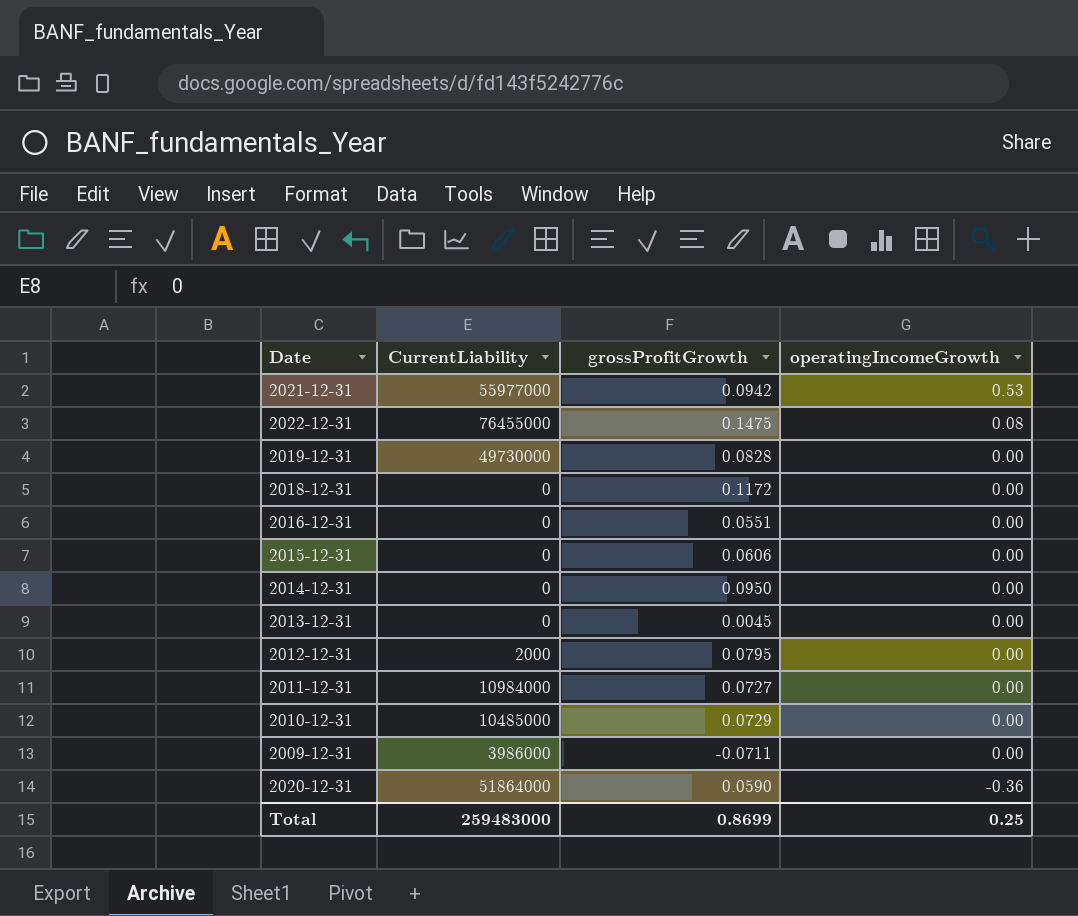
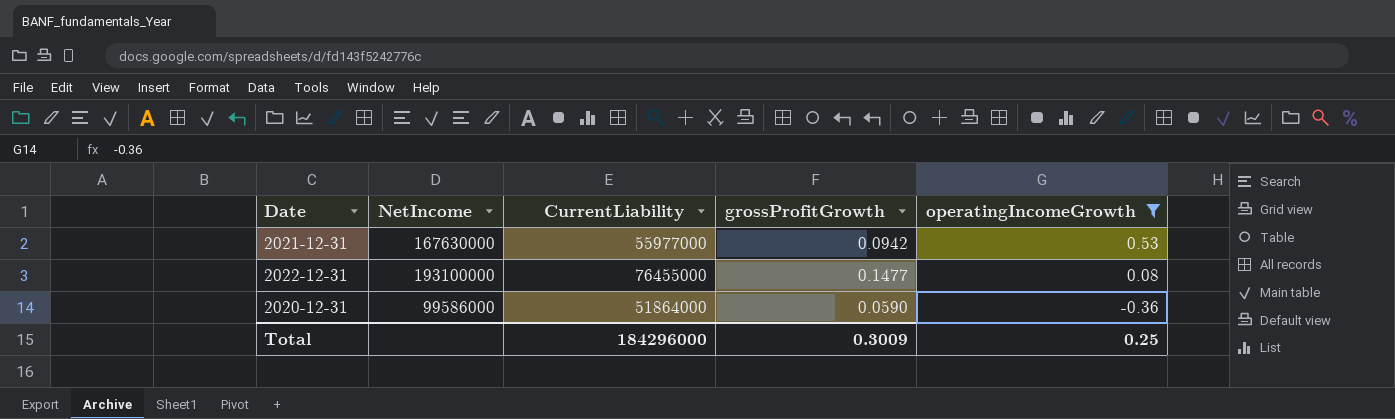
filter: none -> operatingIncomeGrowth != 0.00
column NetIncome | position: none -> 2
2022-12-31 | grossProfitGrowth: 0.1475 -> 0.1477
Total | CurrentLiability: 259483000 -> 184296000
Total | grossProfitGrowth: 0.8699 -> 0.3009

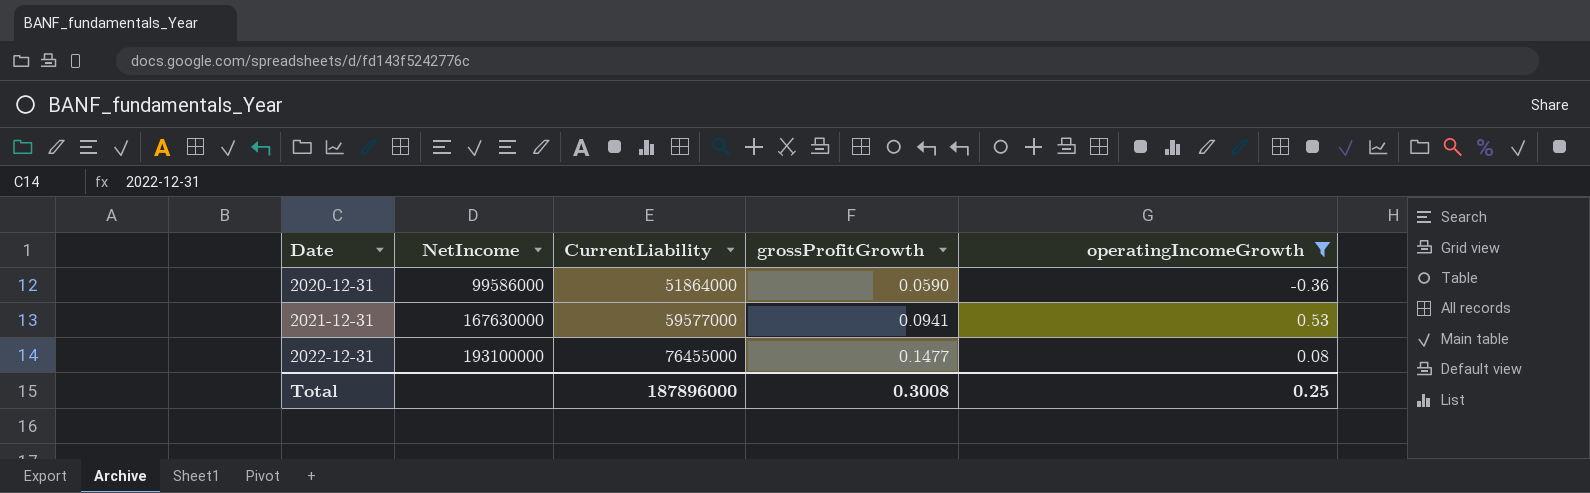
row order: operatingIncomeGrowth descending -> Date ascending
2021-12-31 | CurrentLiability: 55977000 -> 59577000
2021-12-31 | grossProfitGrowth: 0.0942 -> 0.0941
Total | CurrentLiability: 184296000 -> 187896000
Total | grossProfitGrowth: 0.3009 -> 0.3008

